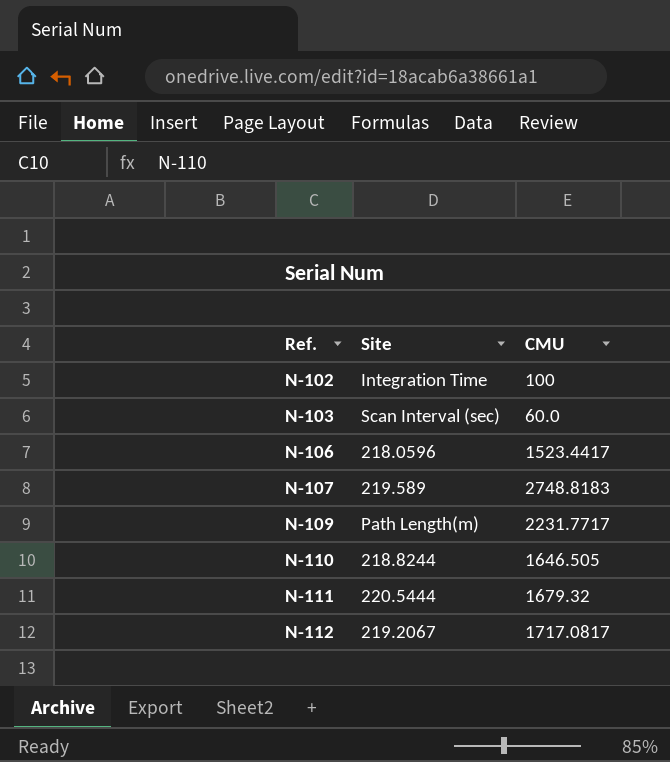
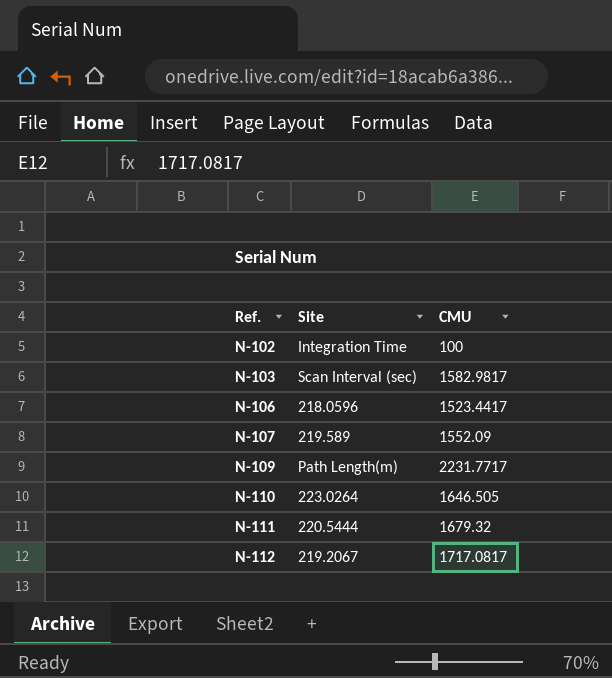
N-103 | CMU: 60.0 -> 1582.9817
N-107 | CMU: 2748.8183 -> 1552.09
N-110 | Site: 218.8244 -> 223.0264

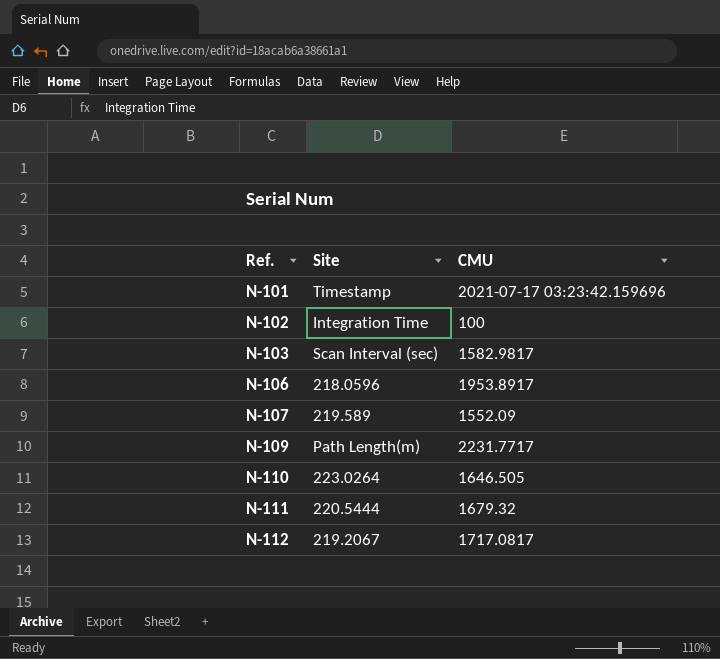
row N-101: none -> Timestamp | 2021-07-17 03:23:42.159696
N-106 | CMU: 1523.4417 -> 1953.8917

